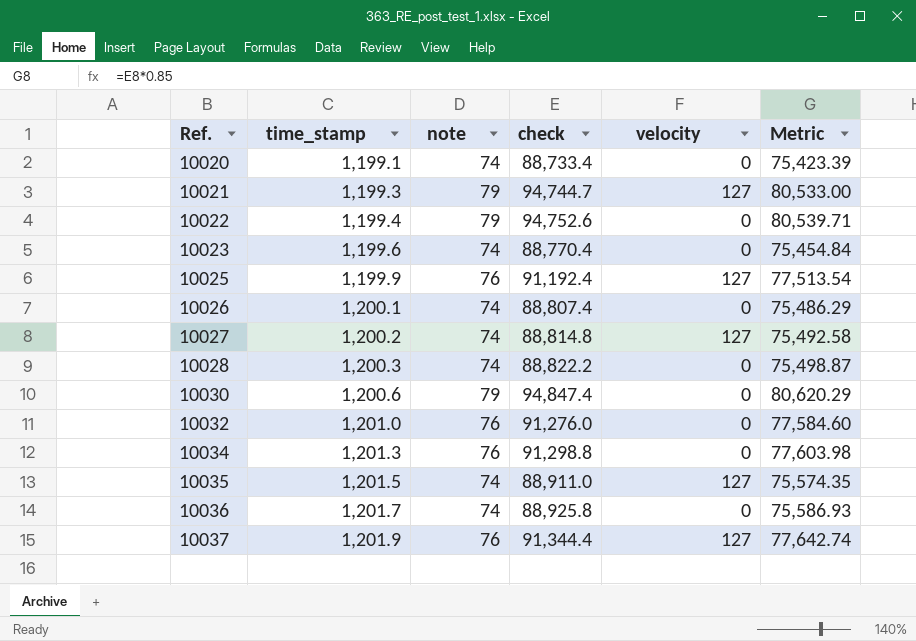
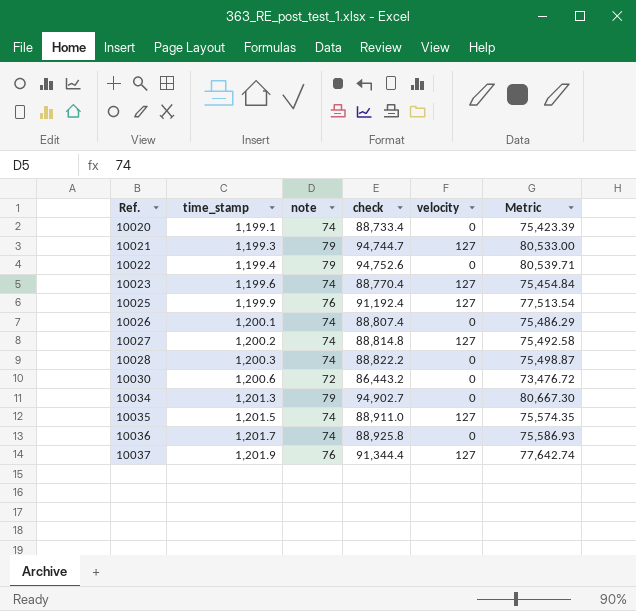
row 10032: 1,201.0 | 76 | 91,276.0 | 0 | 77,584.60 -> none
10023 | velocity: 0 -> 127
10030 | note: 79 -> 72
10030 | check: 94,847.4 -> 86,443.2
10030 | Metric: 80,620.29 -> 73,476.72
10034 | note: 76 -> 79
10034 | check: 91,298.8 -> 94,902.7
10034 | Metric: 77,603.98 -> 80,667.30

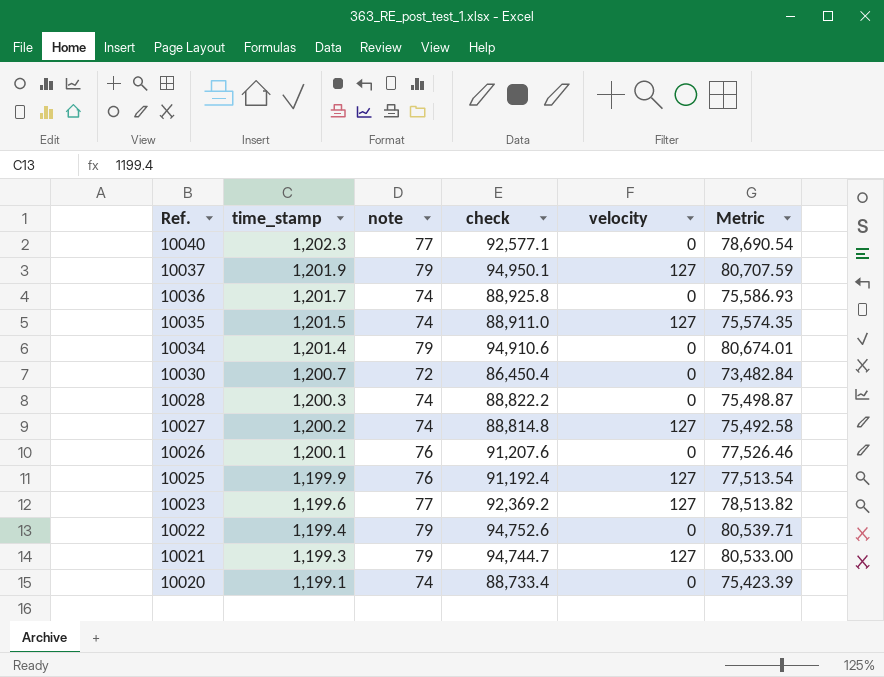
row order: Ref. ascending -> Ref. descending
row 10040: none -> 1,202.3 | 77 | 92,577.1 | 0 | 78,690.54
10037 | note: 76 -> 79
10037 | check: 91,344.4 -> 94,950.1
10037 | Metric: 77,642.74 -> 80,707.59
10034 | time_stamp: 1,201.3 -> 1,201.4
10034 | check: 94,902.7 -> 94,910.6
10034 | Metric: 80,667.30 -> 80,674.01
10030 | time_stamp: 1,200.6 -> 1,200.7
10030 | check: 86,443.2 -> 86,450.4
10030 | Metric: 73,476.72 -> 73,482.84
10026 | note: 74 -> 76
10026 | check: 88,807.4 -> 91,207.6
10026 | Metric: 75,486.29 -> 77,526.46
10023 | note: 74 -> 77
10023 | check: 88,770.4 -> 92,369.2
10023 | Metric: 75,454.84 -> 78,513.82

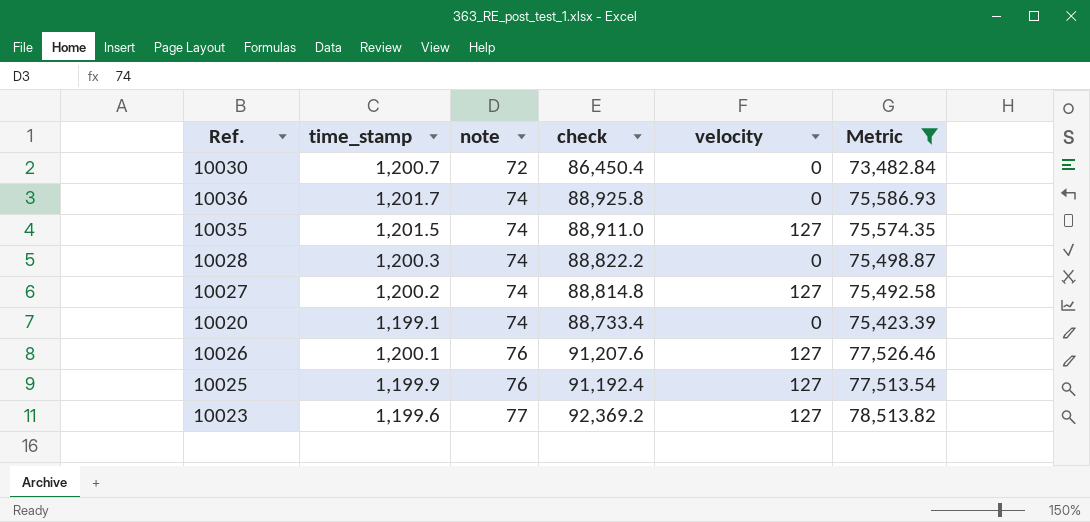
filter: none -> Metric <= 78,513.82
row order: Ref. descending -> note ascending
10026 | velocity: 0 -> 127

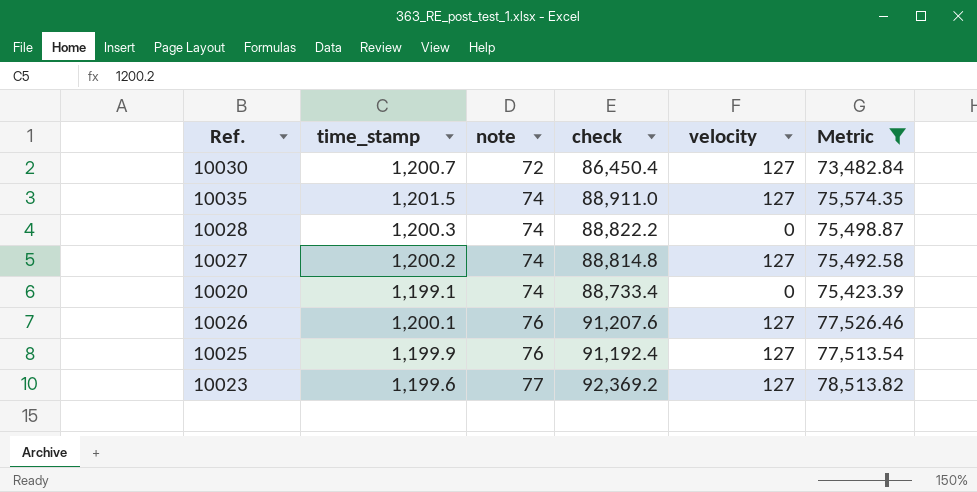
row 10036: 1,201.7 | 74 | 88,925.8 | 0 | 75,586.93 -> none
10030 | velocity: 0 -> 127

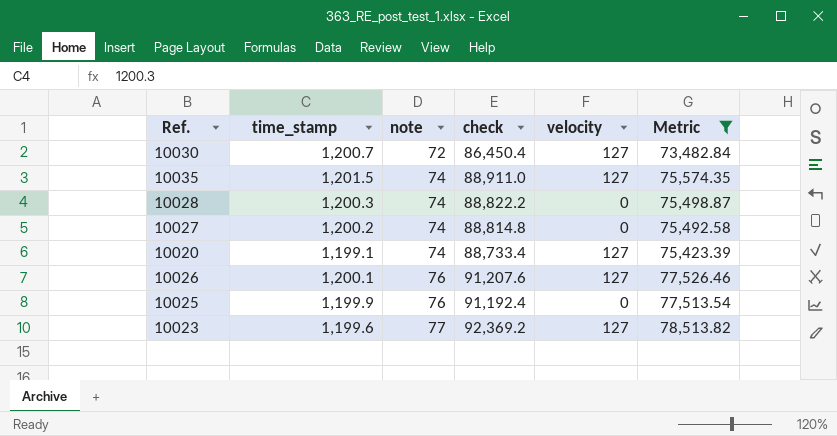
10027 | velocity: 127 -> 0
10020 | velocity: 0 -> 127
10025 | velocity: 127 -> 0

